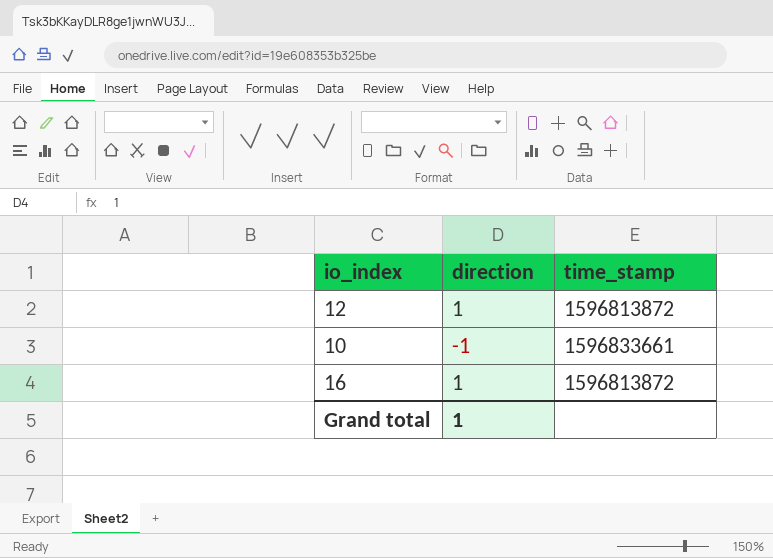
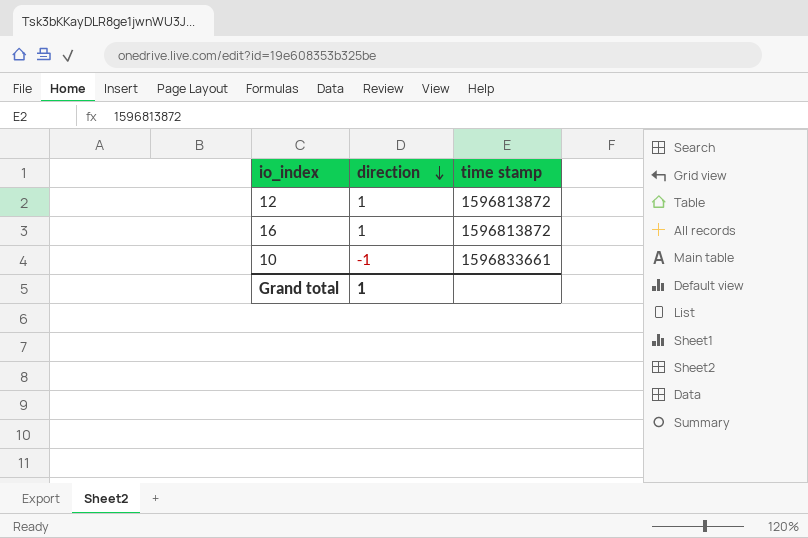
row order: none -> direction descending
column name: time_stamp -> time stamp

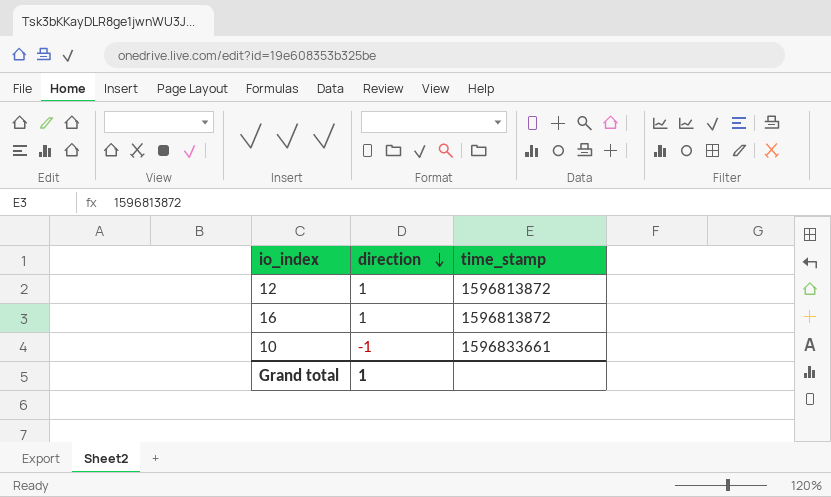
column name: time stamp -> time_stamp

